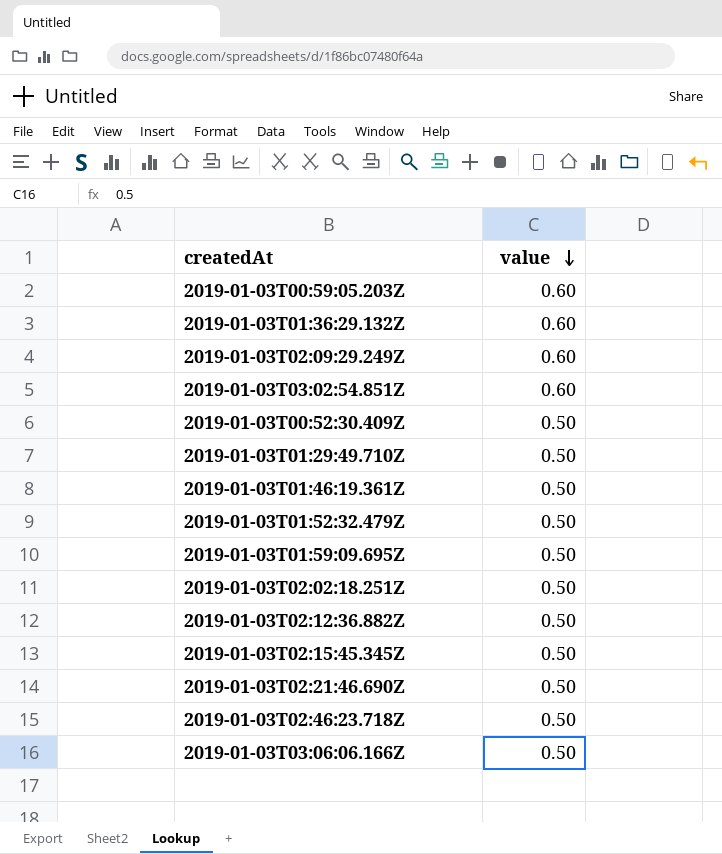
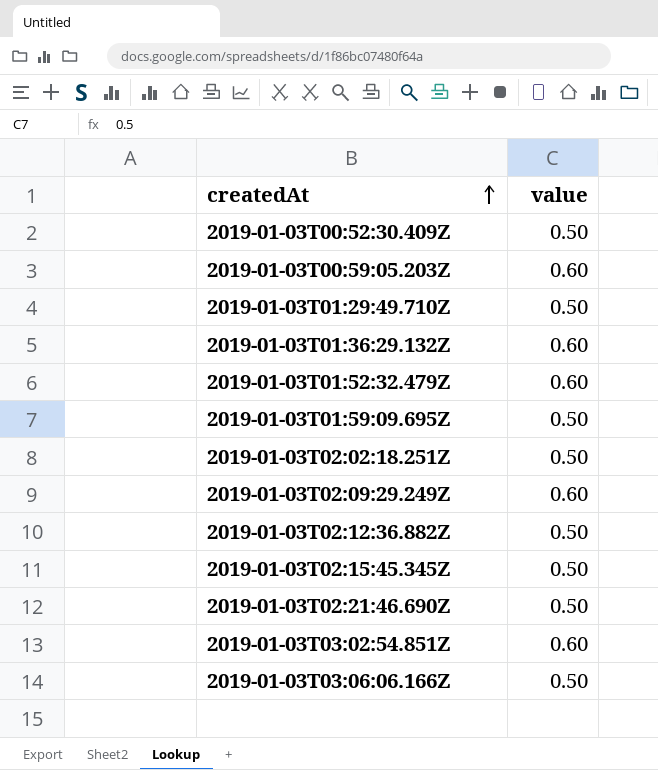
row order: value descending -> createdAt ascending
row 2019-01-03T01:46:19.361Z: 0.50 -> none
row 2019-01-03T02:46:23.718Z: 0.50 -> none
2019-01-03T01:52:32.479Z | value: 0.50 -> 0.60

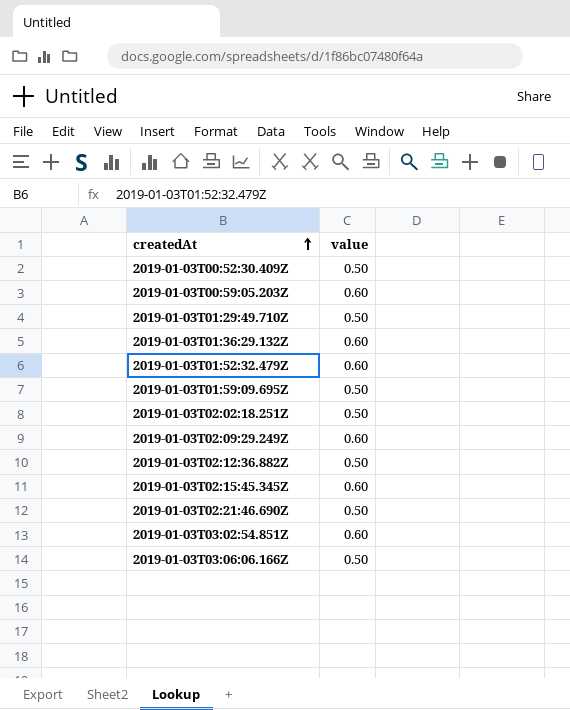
2019-01-03T02:15:45.345Z | value: 0.50 -> 0.60

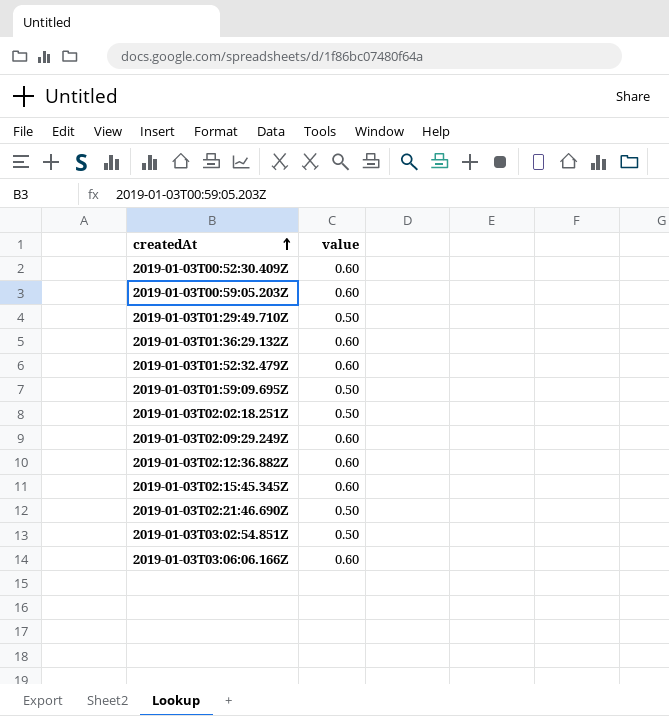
2019-01-03T00:52:30.409Z | value: 0.50 -> 0.60
2019-01-03T02:12:36.882Z | value: 0.50 -> 0.60
2019-01-03T03:02:54.851Z | value: 0.60 -> 0.50
2019-01-03T03:06:06.166Z | value: 0.50 -> 0.60

